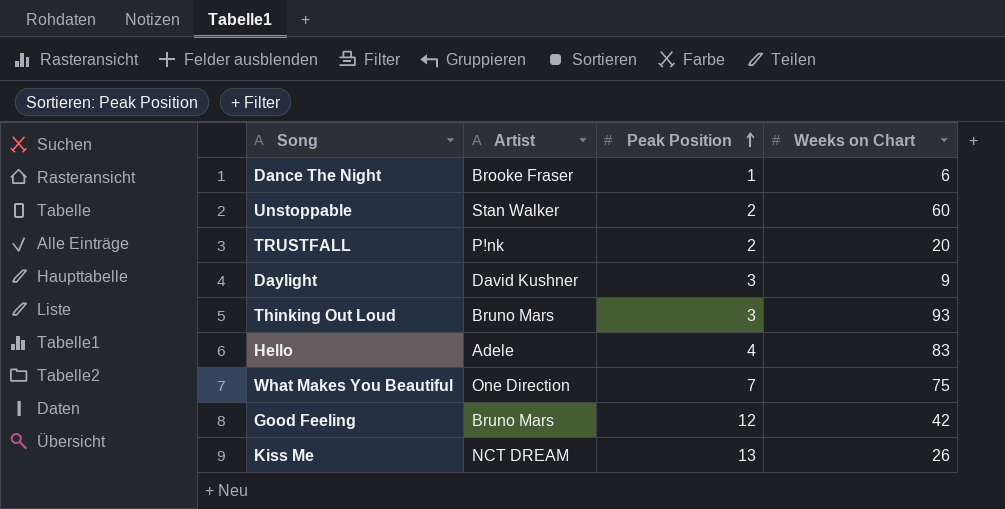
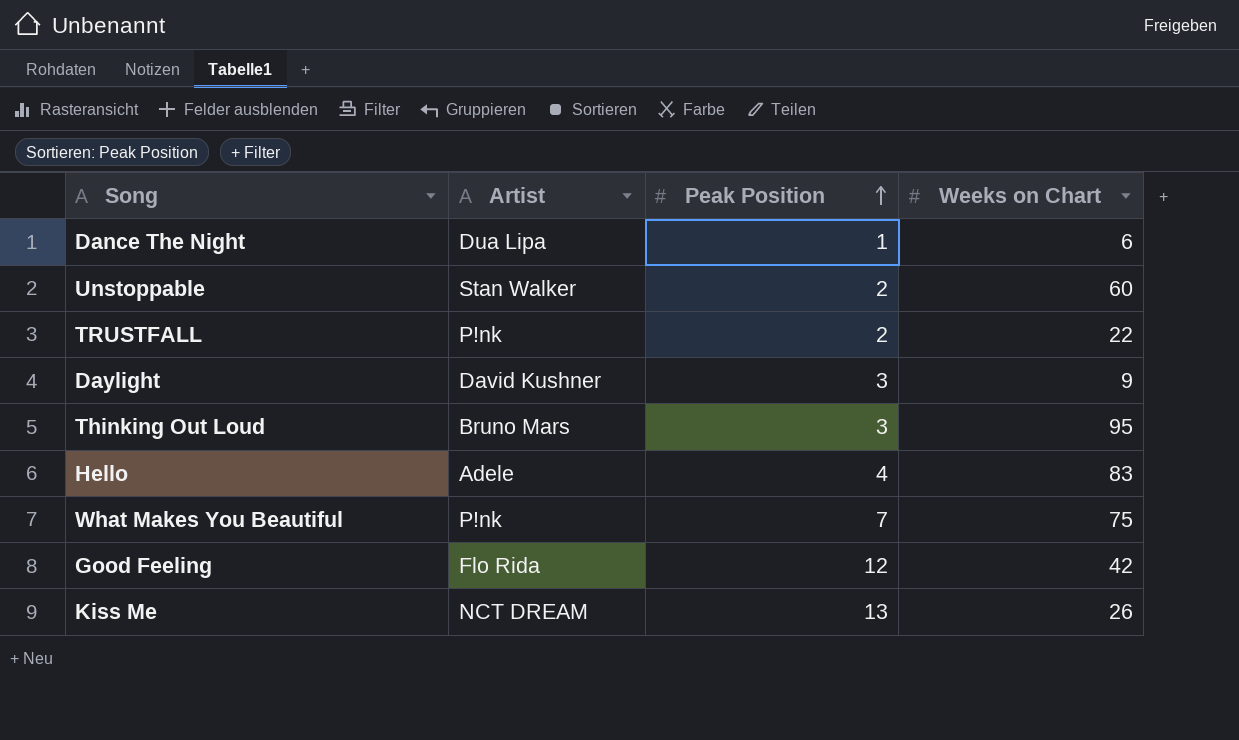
Dance The Night | Artist: Brooke Fraser -> Dua Lipa
TRUSTFALL | Weeks on Chart: 20 -> 22
Thinking Out Loud | Weeks on Chart: 93 -> 95
What Makes You Beautiful | Artist: One Direction -> P!nk
Good Feeling | Artist: Bruno Mars -> Flo Rida

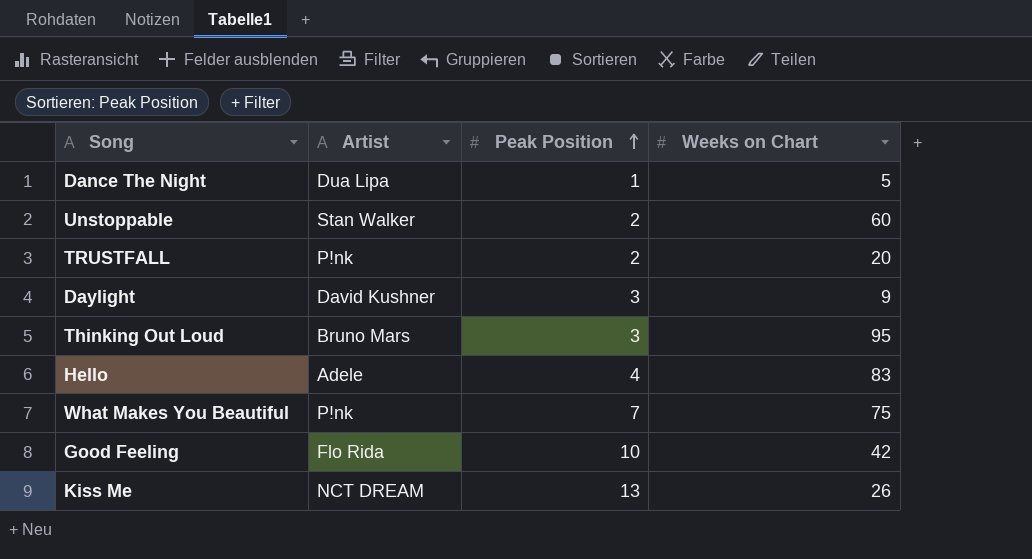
Dance The Night | Weeks on Chart: 6 -> 5
TRUSTFALL | Weeks on Chart: 22 -> 20
Good Feeling | Peak Position: 12 -> 10

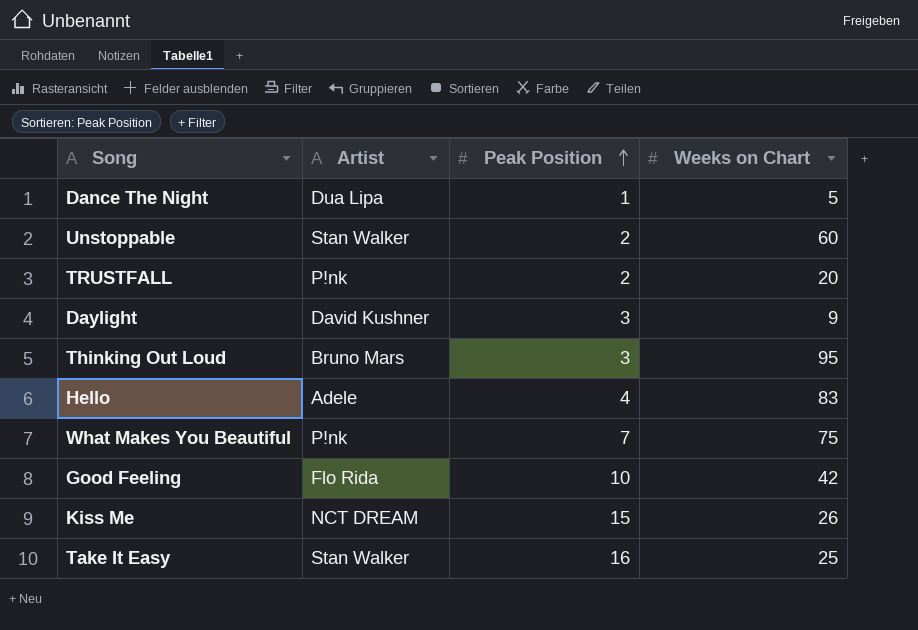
Kiss Me | Peak Position: 13 -> 15
row Take It Easy: none -> Stan Walker | 16 | 25

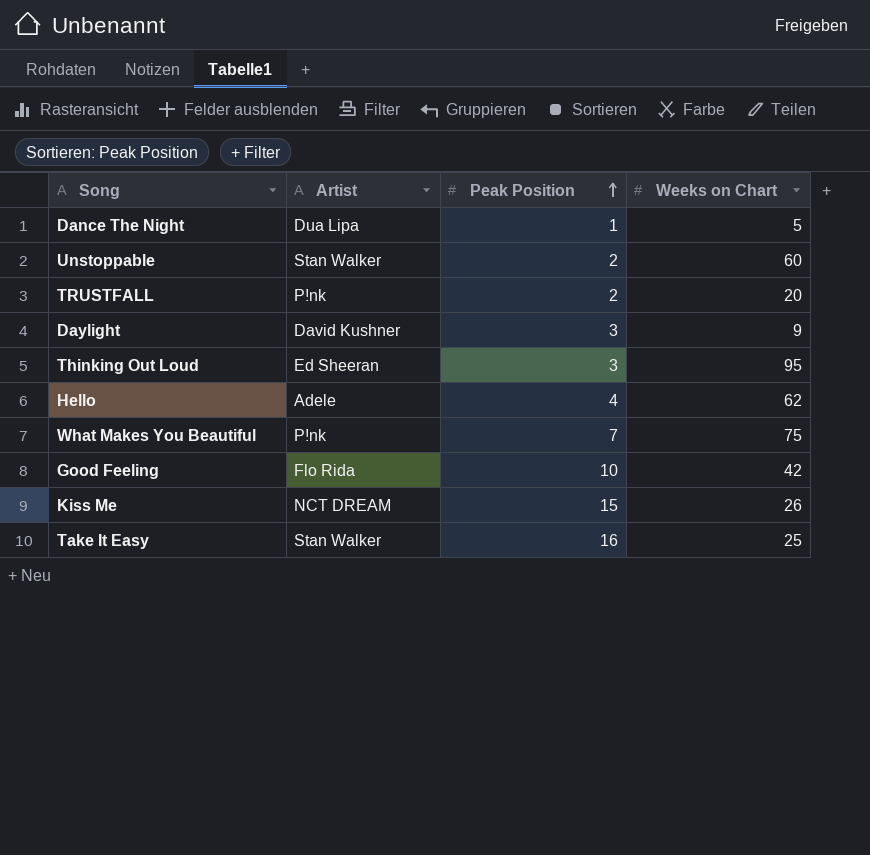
Thinking Out Loud | Artist: Bruno Mars -> Ed Sheeran
Hello | Weeks on Chart: 83 -> 62

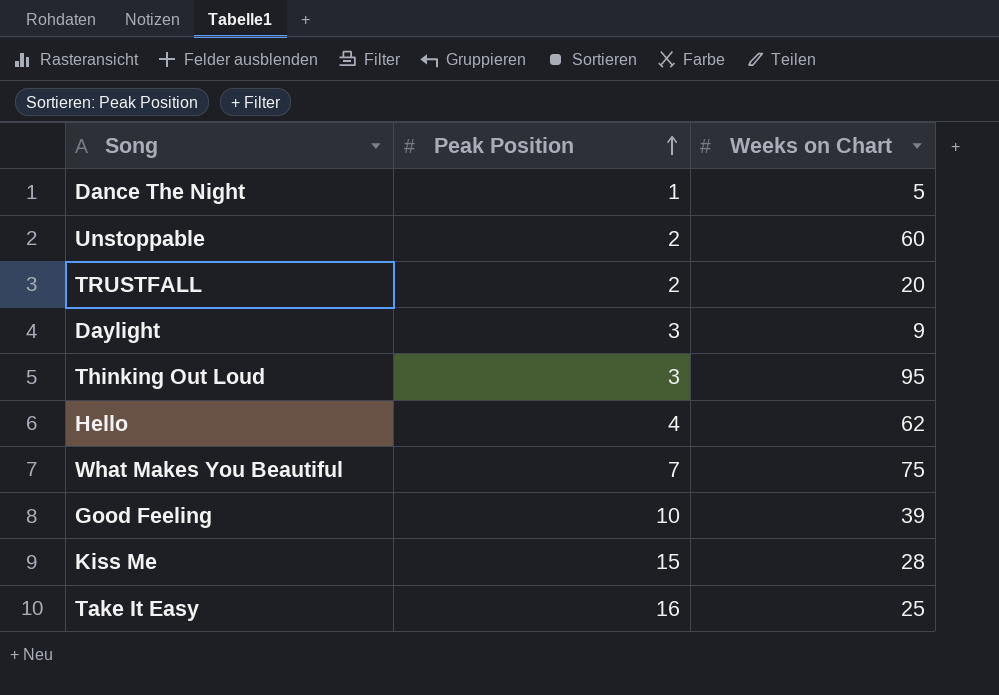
column Artist | position: 2 -> none
Good Feeling | Weeks on Chart: 42 -> 39
Kiss Me | Weeks on Chart: 26 -> 28

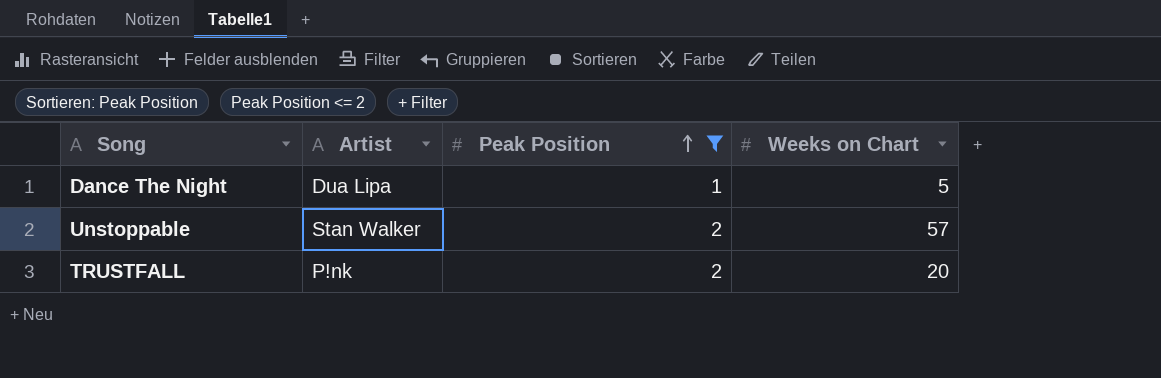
filter: none -> Peak Position <= 2
column Artist | position: none -> 2
Unstoppable | Weeks on Chart: 60 -> 57

